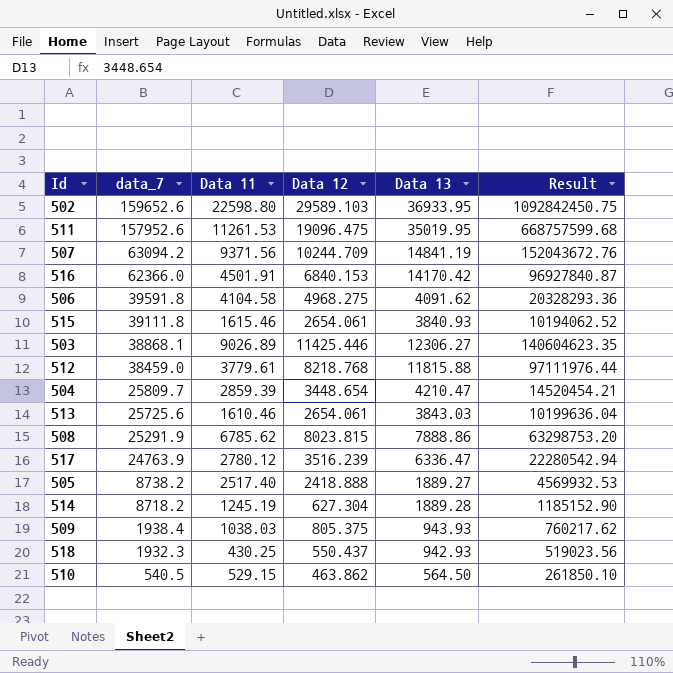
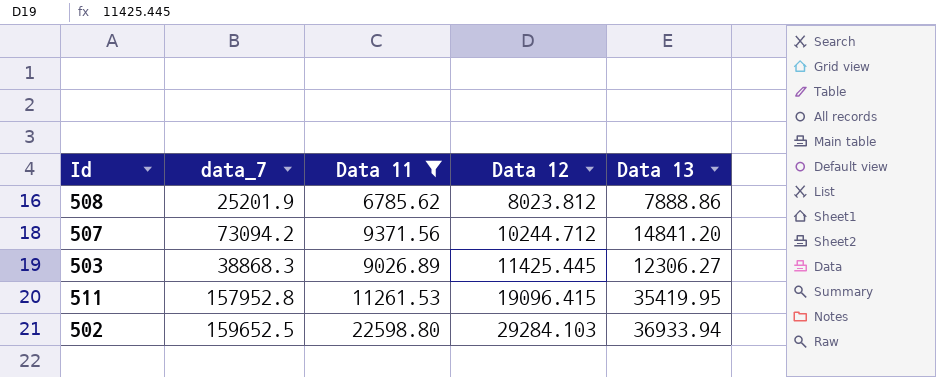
filter: none -> Data 11 >= 6785.62
row order: data_7 descending -> Data 12 ascending
column Result | formula: [Data 12] * [Data 13] -> none
508 | data_7: 25291.9 -> 25201.9
508 | Data 12: 8023.815 -> 8023.812
507 | data_7: 63094.2 -> 73094.2
507 | Data 12: 10244.709 -> 10244.712
507 | Data 13: 14841.19 -> 14841.20
503 | data_7: 38868.1 -> 38868.3
503 | Data 12: 11425.446 -> 11425.445
511 | data_7: 157952.6 -> 157952.8
511 | Data 12: 19096.475 -> 19096.415
511 | Data 13: 35019.95 -> 35419.95
502 | data_7: 159652.6 -> 159652.5
502 | Data 12: 29589.103 -> 29284.103
502 | Data 13: 36933.95 -> 36933.94

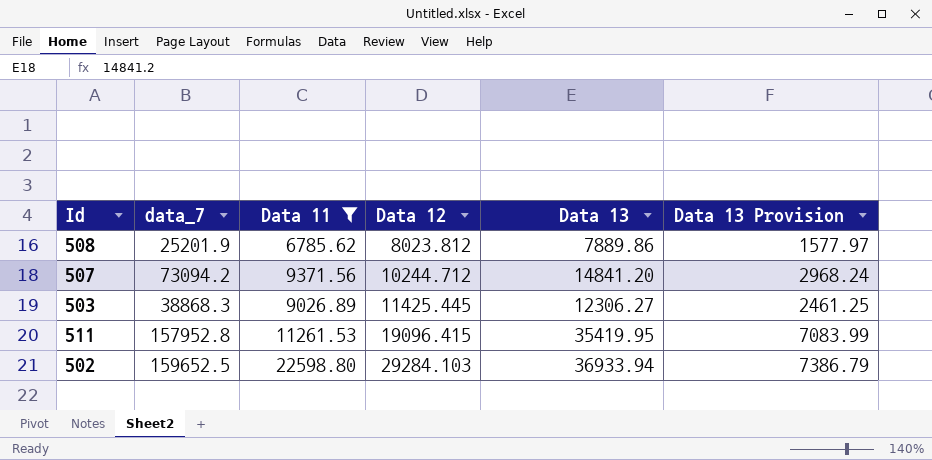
column Data 13 Provision | formula: none -> [Data 13] * 0.2
508 | Data 13: 7888.86 -> 7889.86

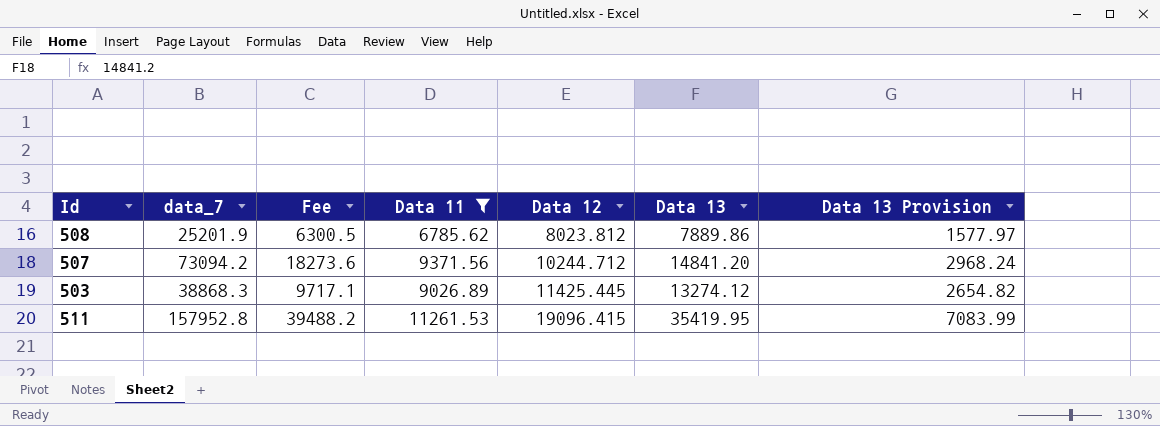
column Fee | formula: none -> [data_7] * 0.25
row 502: 159652.5 | 22598.80 | 29284.103 | 36933.94 | 7386.79 -> none
503 | Data 13: 12306.27 -> 13274.12
503 | Data 13 Provision: 2461.25 -> 2654.82

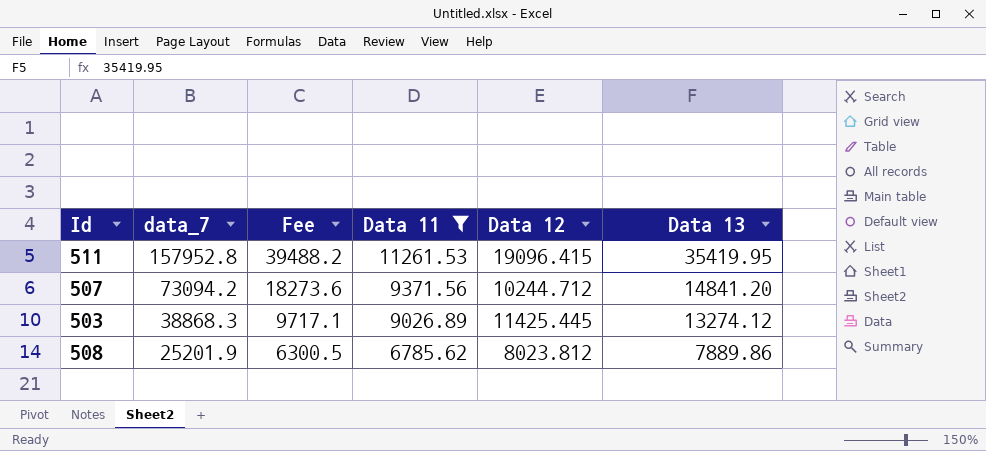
row order: Data 12 ascending -> data_7 descending
column Data 13 Provision | formula: [Data 13] * 0.2 -> none

